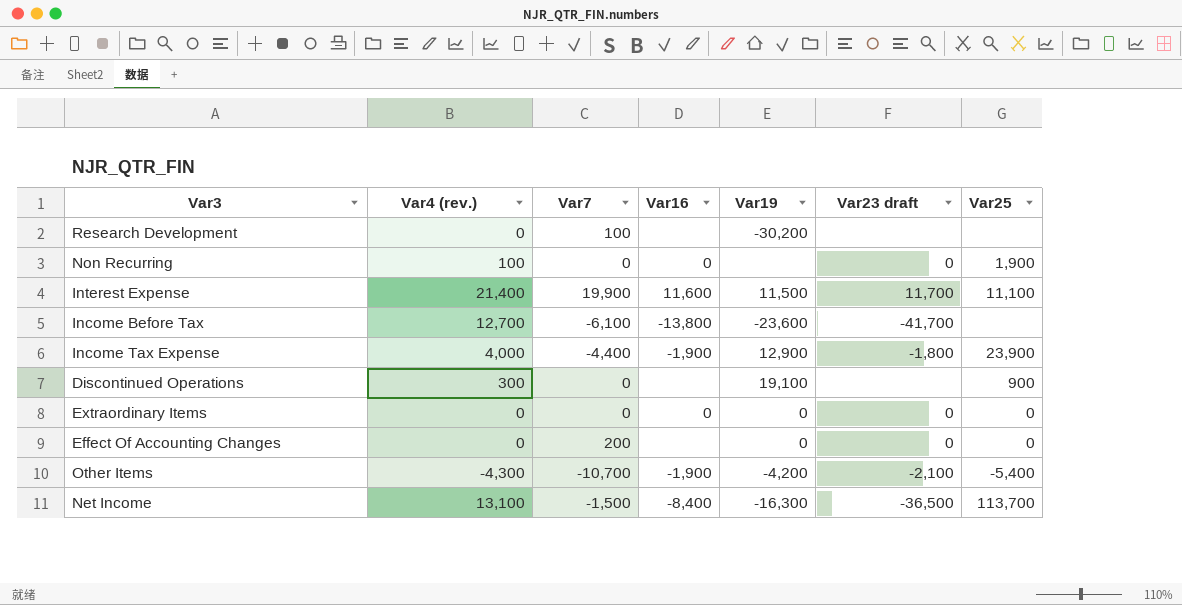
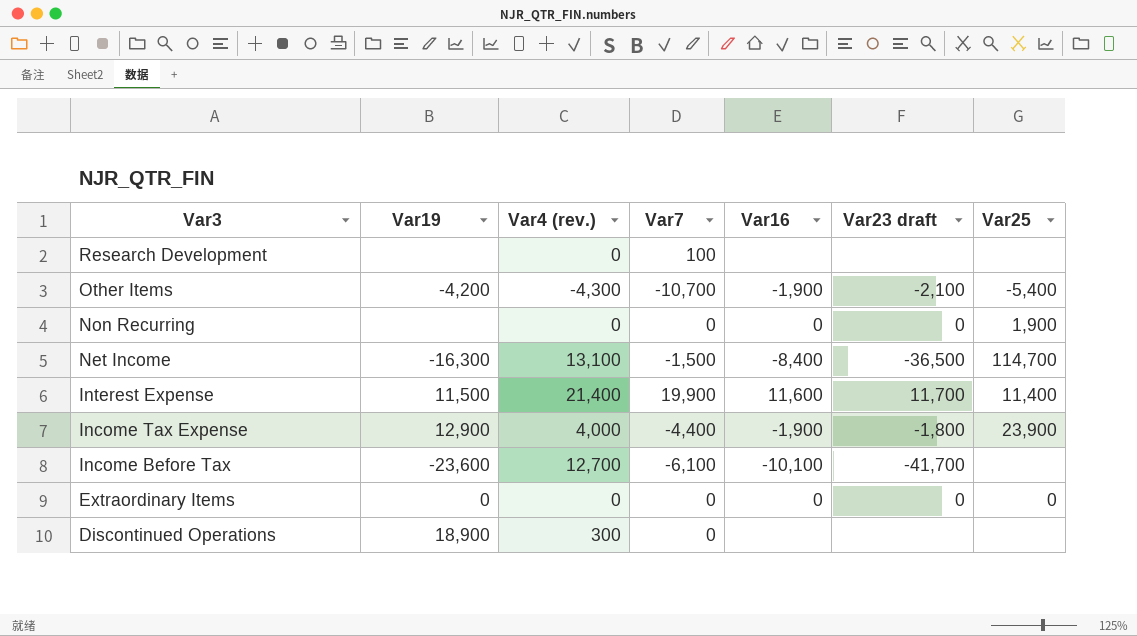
row order: none -> Var3 descending
column Var19 | position: 5 -> 2
row Effect Of Accounting Changes: 0 | 200 | none | 0 | 0 | 0 -> none
Research Development | Var19: -30,200 -> none
Non Recurring | Var4 (rev.): 100 -> 0
Net Income | Var25: 113,700 -> 114,700
Interest Expense | Var25: 11,100 -> 11,400
Income Before Tax | Var16: -13,800 -> -10,100
Discontinued Operations | Var19: 19,100 -> 18,900
Discontinued Operations | Var25: 900 -> none

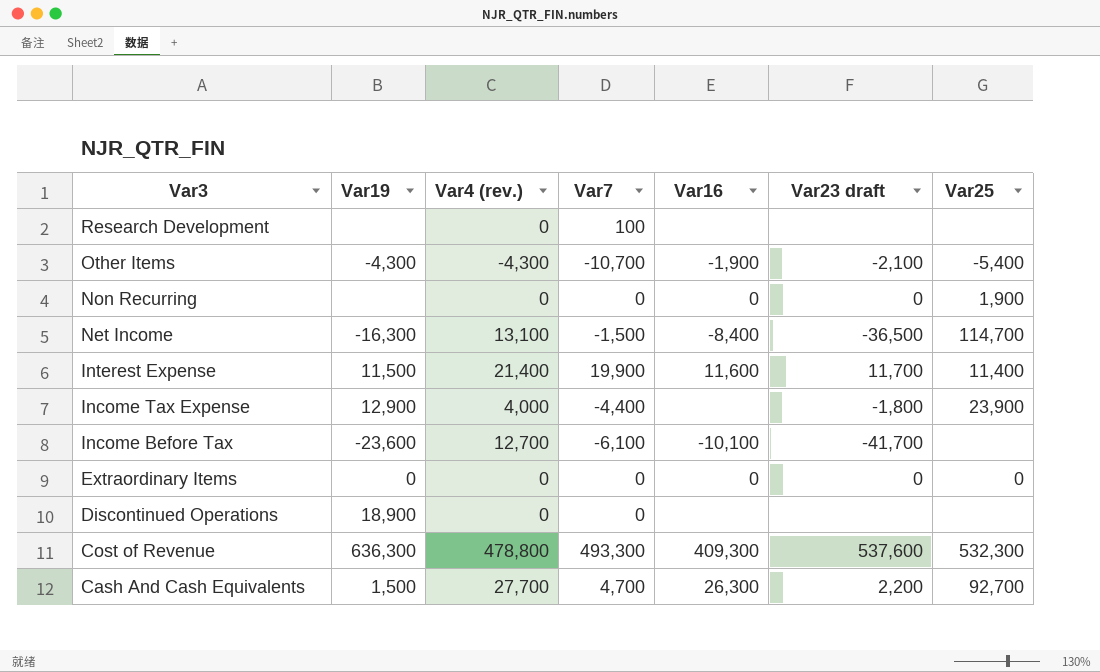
Other Items | Var19: -4,200 -> -4,300
Income Tax Expense | Var16: -1,900 -> none
Discontinued Operations | Var4 (rev.): 300 -> 0
row Cost of Revenue: none -> 636,300 | 478,800 | 493,300 | 409,300 | 537,600 | 532,300
row Cash And Cash Equivalents: none -> 1,500 | 27,700 | 4,700 | 26,300 | 2,200 | 92,700

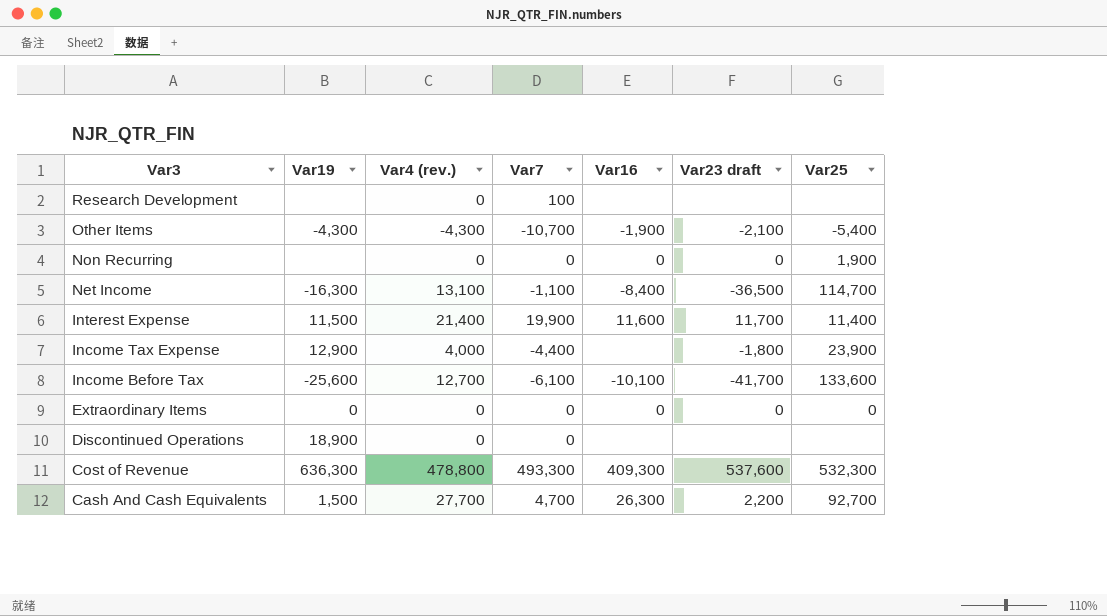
Net Income | Var7: -1,500 -> -1,100
Income Before Tax | Var19: -23,600 -> -25,600
Income Before Tax | Var25: none -> 133,600

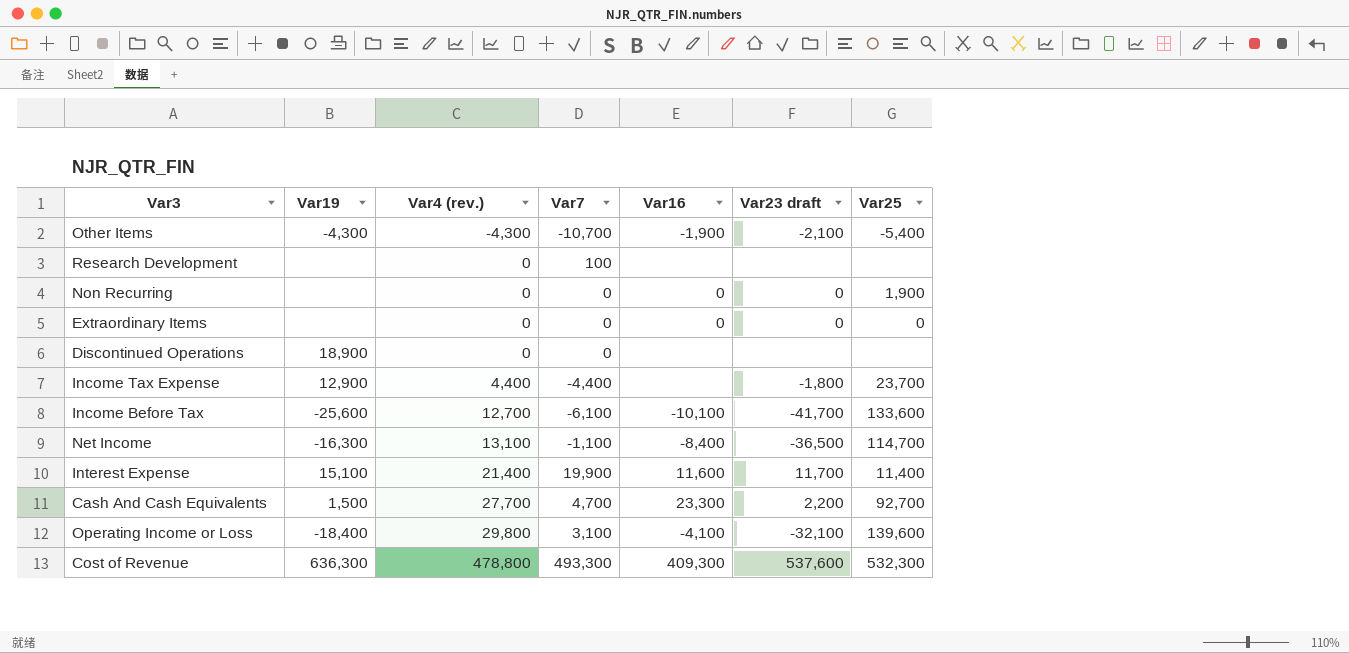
row order: Var3 descending -> Var4 (rev.) ascending
Extraordinary Items | Var19: 0 -> none
Income Tax Expense | Var4 (rev.): 4,000 -> 4,400
Income Tax Expense | Var25: 23,900 -> 23,700
Interest Expense | Var19: 11,500 -> 15,100
Cash And Cash Equivalents | Var16: 26,300 -> 23,300
row Operating Income or Loss: none -> -18,400 | 29,800 | 3,100 | -4,100 | -32,100 | 139,600

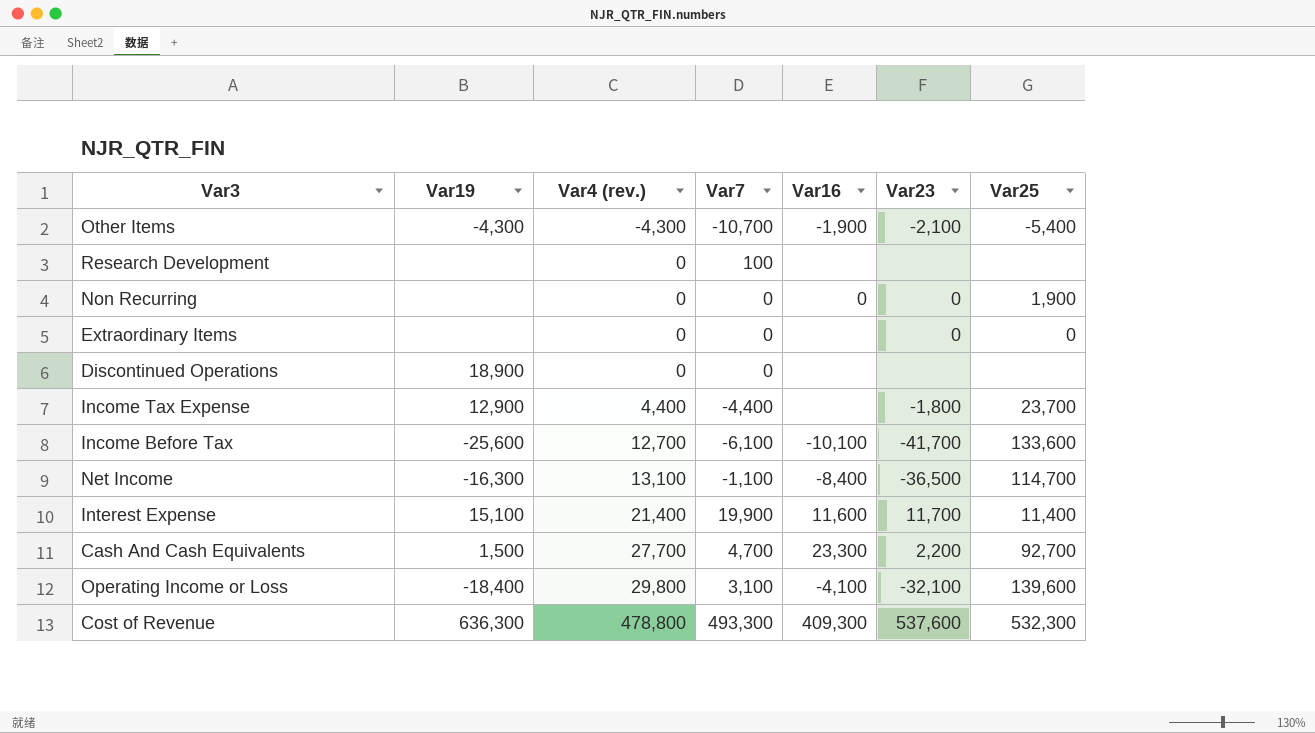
column name: Var23 draft -> Var23
Extraordinary Items | Var16: 0 -> none

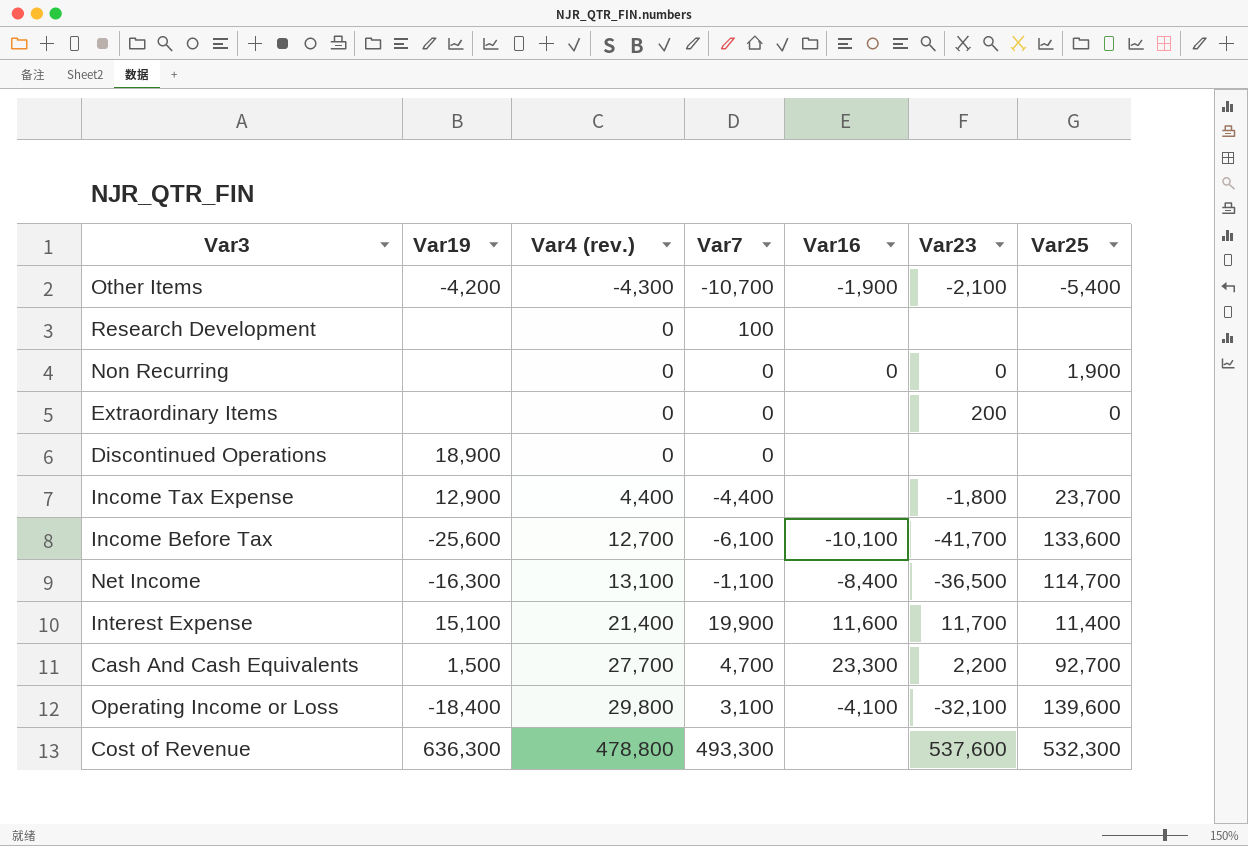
Other Items | Var19: -4,300 -> -4,200
Extraordinary Items | Var23: 0 -> 200
Cost of Revenue | Var16: 409,300 -> none

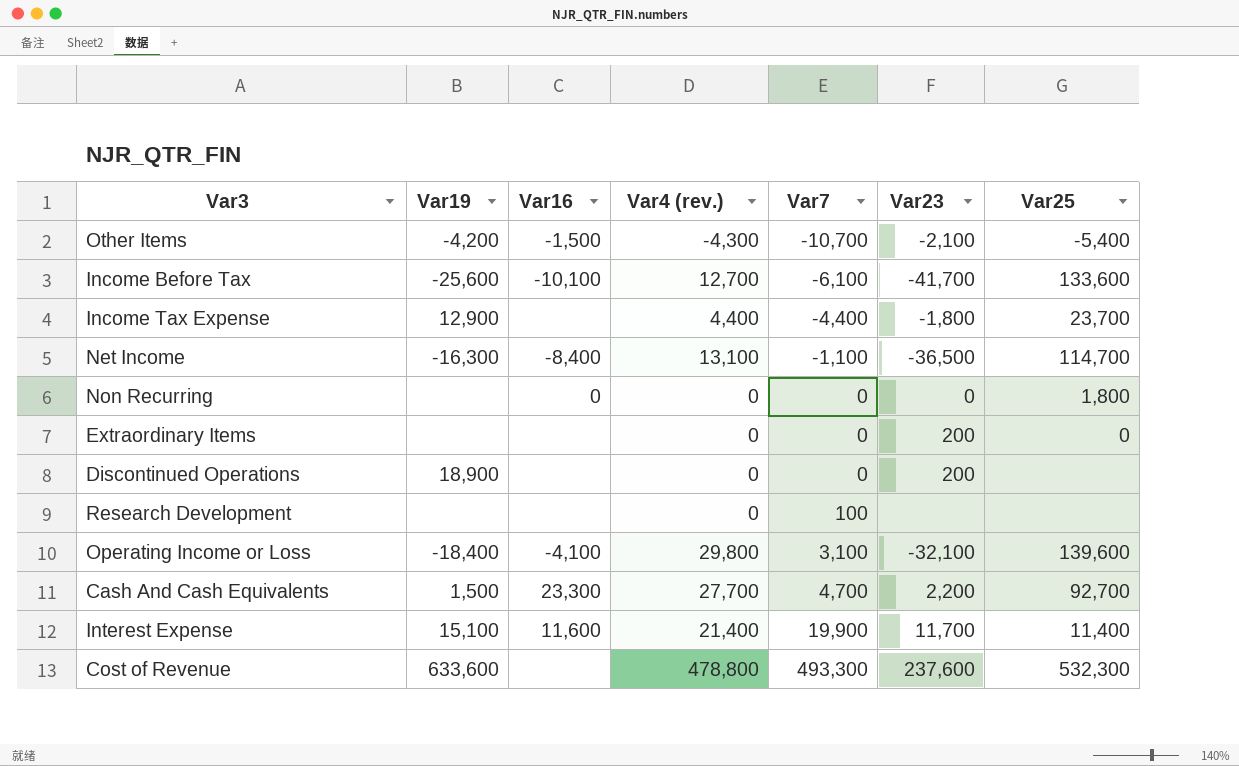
row order: Var4 (rev.) ascending -> Var7 ascending
column Var16 | position: 5 -> 3
Other Items | Var16: -1,900 -> -1,500
Non Recurring | Var25: 1,900 -> 1,800
Discontinued Operations | Var23: none -> 200
Cost of Revenue | Var19: 636,300 -> 633,600
Cost of Revenue | Var23: 537,600 -> 237,600

